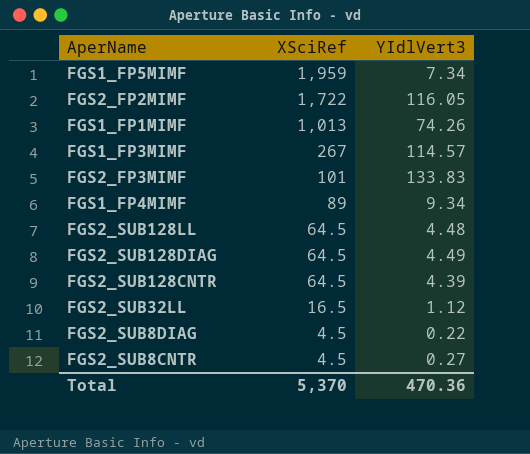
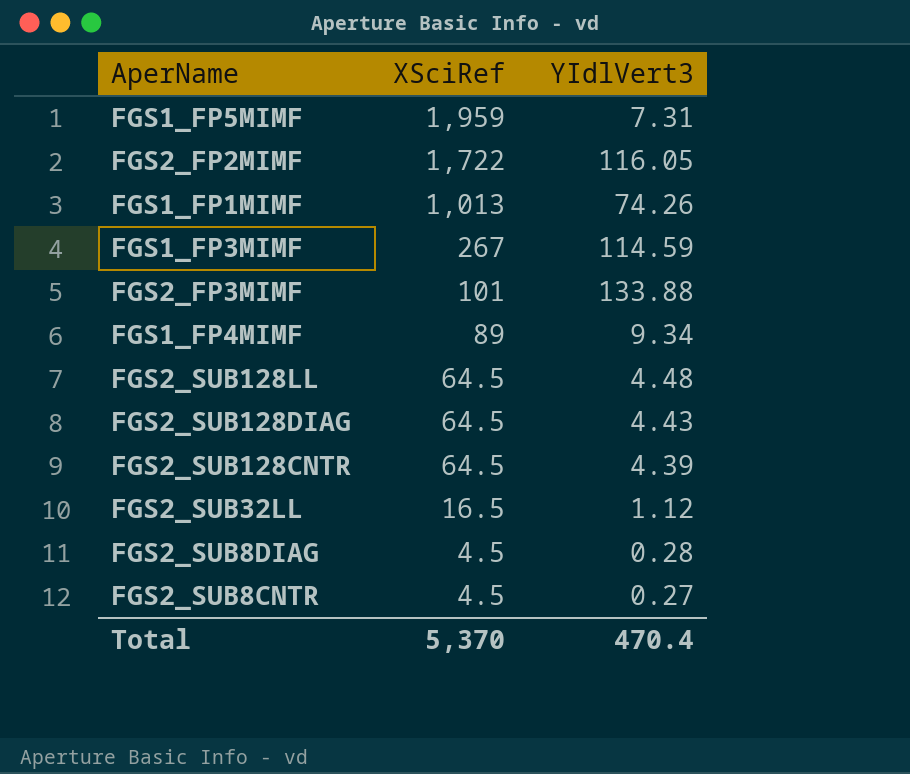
FGS1_FP5MIMF | YIdlVert3: 7.34 -> 7.31
FGS1_FP3MIMF | YIdlVert3: 114.57 -> 114.59
FGS2_FP3MIMF | YIdlVert3: 133.83 -> 133.88
FGS2_SUB128DIAG | YIdlVert3: 4.49 -> 4.43
FGS2_SUB8DIAG | YIdlVert3: 0.22 -> 0.28
Total | YIdlVert3: 470.36 -> 470.4

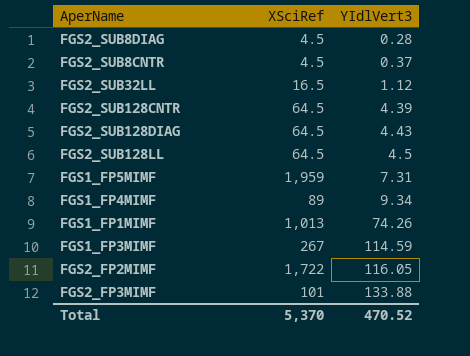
row order: XSciRef descending -> YIdlVert3 ascending
FGS2_SUB8CNTR | YIdlVert3: 0.27 -> 0.37
FGS2_SUB128LL | YIdlVert3: 4.48 -> 4.5
Total | YIdlVert3: 470.4 -> 470.52

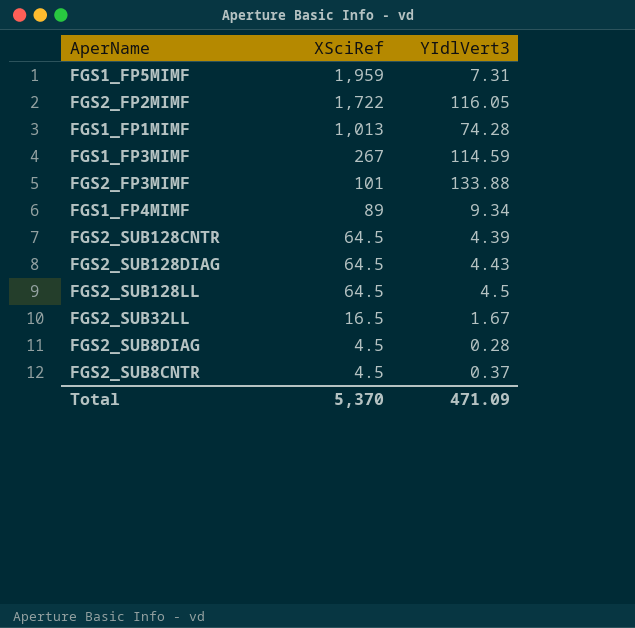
row order: YIdlVert3 ascending -> XSciRef descending
FGS1_FP1MIMF | YIdlVert3: 74.26 -> 74.28
FGS2_SUB32LL | YIdlVert3: 1.12 -> 1.67
Total | YIdlVert3: 470.52 -> 471.09

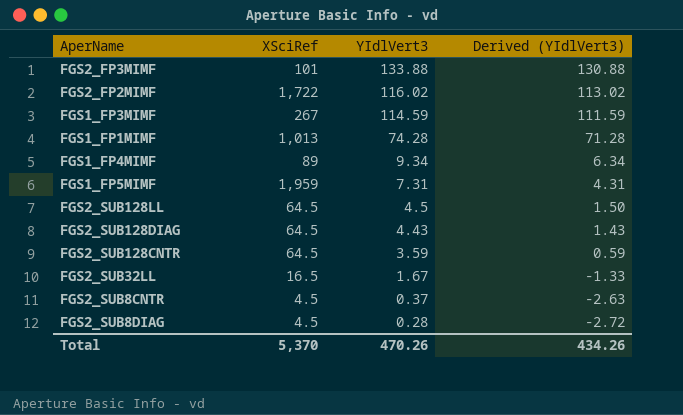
row order: XSciRef descending -> YIdlVert3 descending
column Derived (YIdlVert3) | formula: none -> [YIdlVert3] - 3
FGS2_FP2MIMF | YIdlVert3: 116.05 -> 116.02
FGS2_SUB128CNTR | YIdlVert3: 4.39 -> 3.59
Total | YIdlVert3: 471.09 -> 470.26

